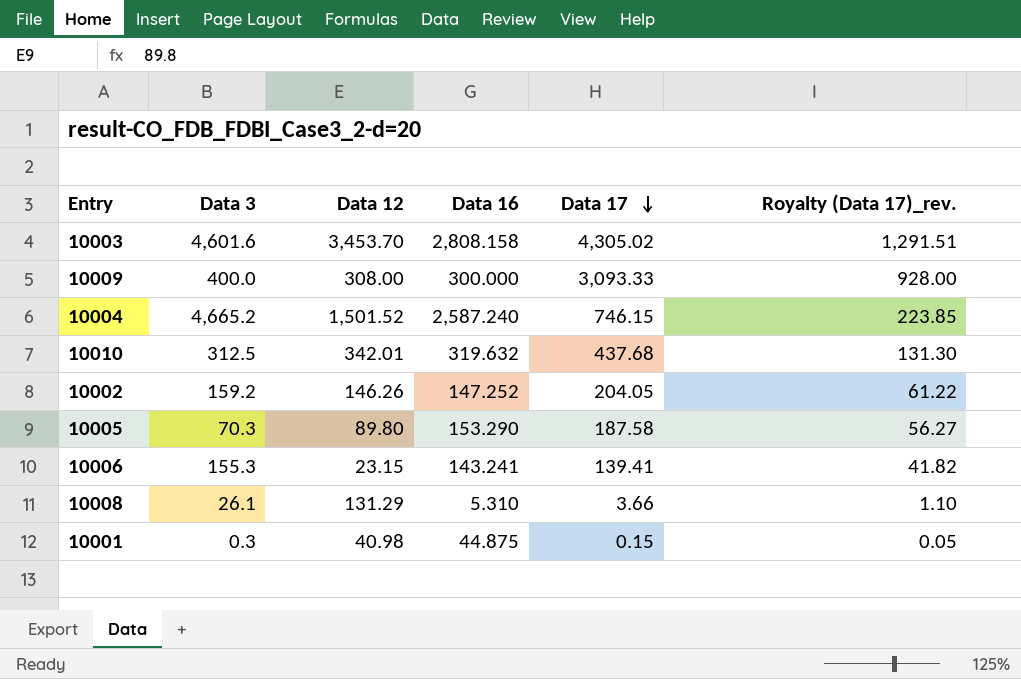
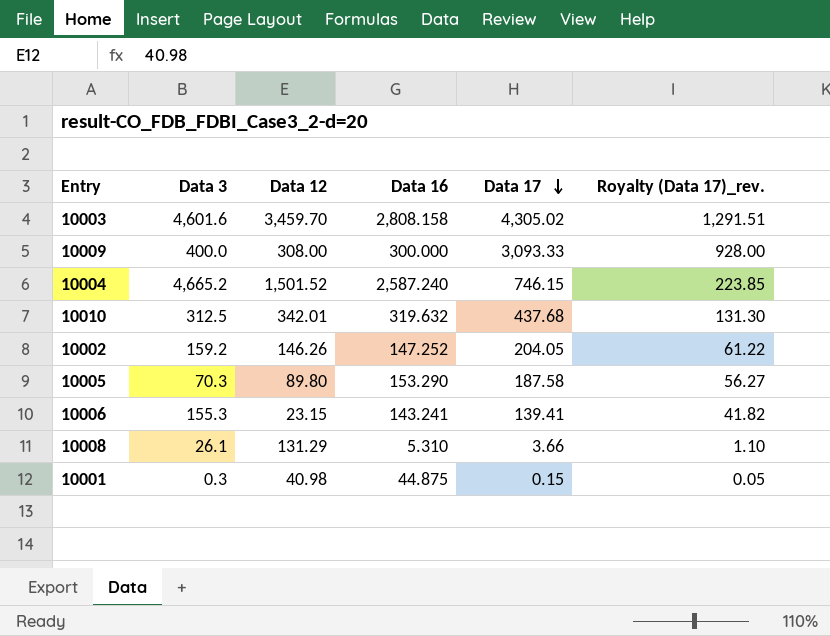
10003 | Data 12: 3,453.70 -> 3,459.70

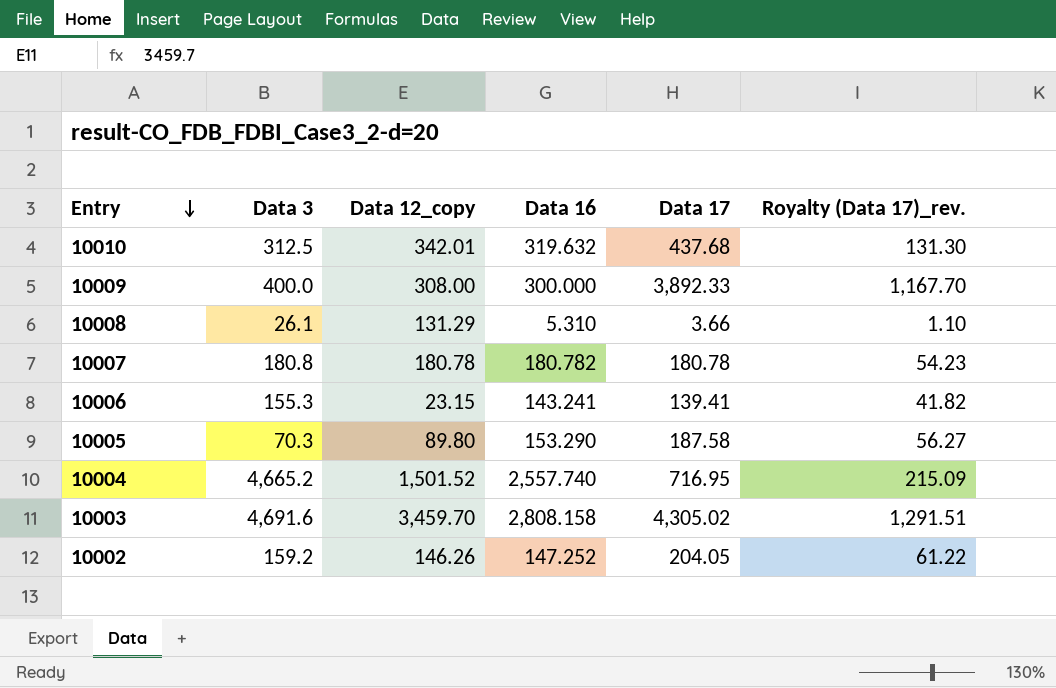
row order: Data 17 descending -> Entry descending
column name: Data 12 -> Data 12_copy
row 10001: 0.3 | 40.98 | 44.875 | 0.15 | 0.05 -> none
10009 | Data 17: 3,093.33 -> 3,892.33
10009 | Royalty (Data 17)_rev.: 928.00 -> 1,167.70
row 10007: none -> 180.8 | 180.78 | 180.782 | 180.78 | 54.23
10004 | Data 16: 2,587.240 -> 2,557.740
10004 | Data 17: 746.15 -> 716.95
10004 | Royalty (Data 17)_rev.: 223.85 -> 215.09
10003 | Data 3: 4,601.6 -> 4,691.6

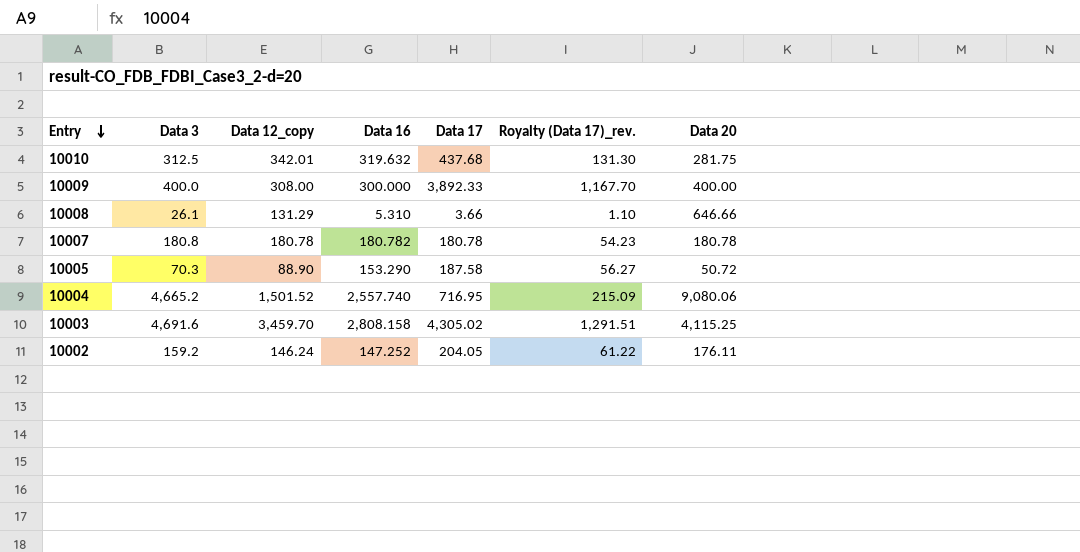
column Data 20 | position: none -> 7
row 10006: 155.3 | 23.15 | 143.241 | 139.41 | 41.82 -> none
10005 | Data 12_copy: 89.80 -> 88.90
10002 | Data 12_copy: 146.26 -> 146.24

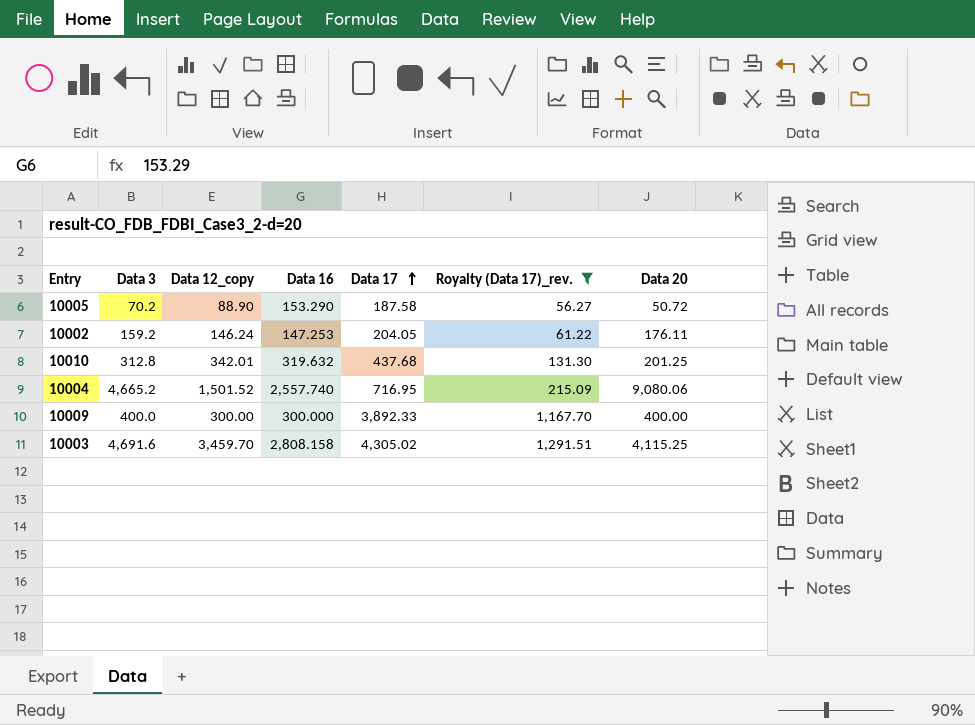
filter: none -> Royalty (Data 17)_rev. >= 56.27
row order: Entry descending -> Data 17 ascending
10005 | Data 3: 70.3 -> 70.2
10002 | Data 16: 147.252 -> 147.253
10010 | Data 3: 312.5 -> 312.8
10010 | Data 20: 281.75 -> 201.25
10009 | Data 12_copy: 308.00 -> 300.00

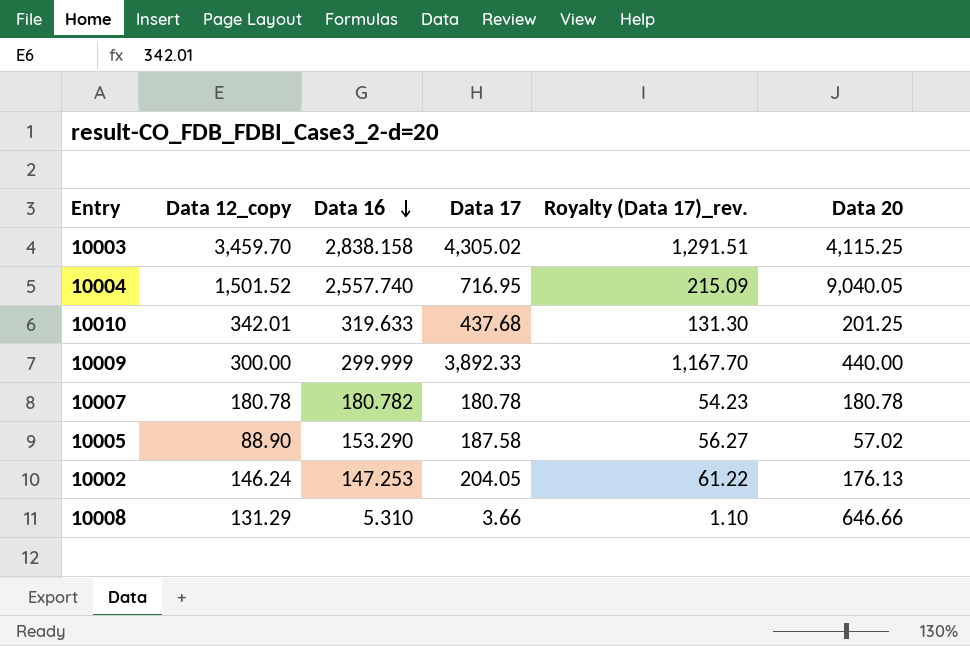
filter: Royalty (Data 17)_rev. >= 56.27 -> none
row order: Data 17 ascending -> Data 16 descending
column Data 3 | position: 2 -> none
10003 | Data 16: 2,808.158 -> 2,838.158
10004 | Data 20: 9,080.06 -> 9,040.05
10010 | Data 16: 319.632 -> 319.633
10009 | Data 16: 300.000 -> 299.999
10009 | Data 20: 400.00 -> 440.00
10005 | Data 20: 50.72 -> 57.02
10002 | Data 20: 176.11 -> 176.13

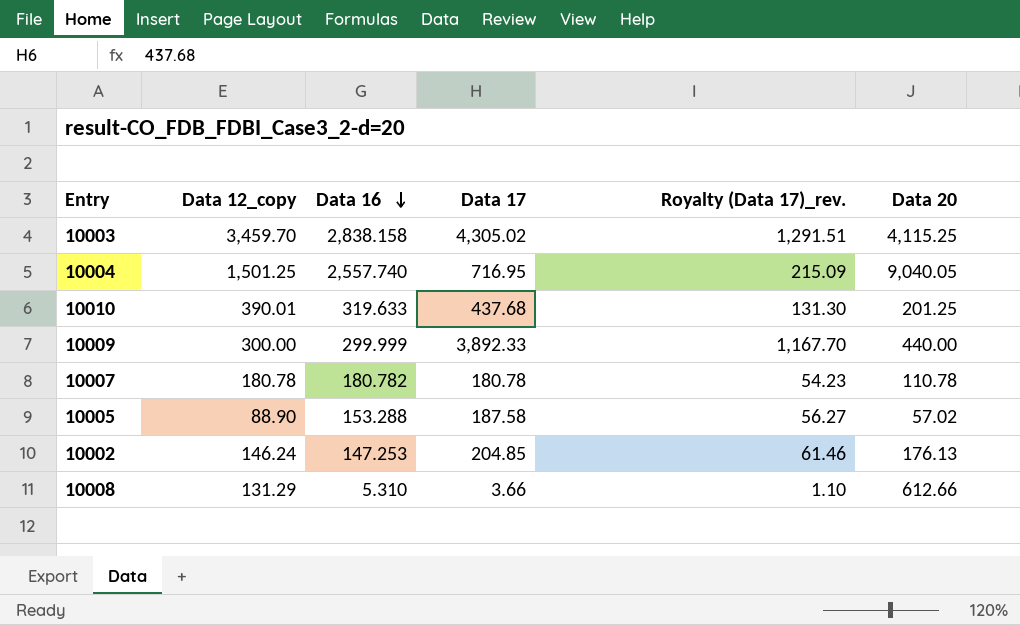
10004 | Data 12_copy: 1,501.52 -> 1,501.25
10010 | Data 12_copy: 342.01 -> 390.01
10007 | Data 20: 180.78 -> 110.78
10005 | Data 16: 153.290 -> 153.288
10002 | Data 17: 204.05 -> 204.85
10002 | Royalty (Data 17)_rev.: 61.22 -> 61.46
10008 | Data 20: 646.66 -> 612.66

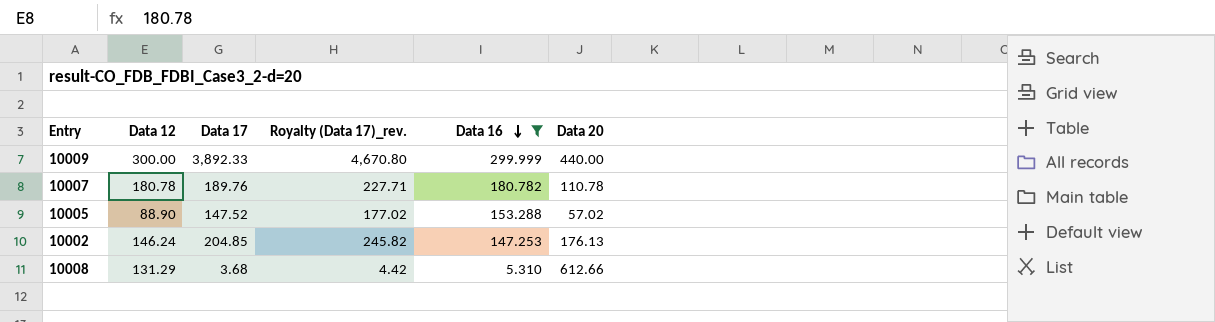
filter: none -> Data 16 <= 299.999
column name: Data 12_copy -> Data 12
column Royalty (Data 17)_rev. | formula: [Data 17] * 0.3 -> [Data 17] * 1.2
column Data 16 | position: 3 -> 5
10007 | Data 17: 180.78 -> 189.76
10005 | Data 17: 187.58 -> 147.52
10008 | Data 17: 3.66 -> 3.68

